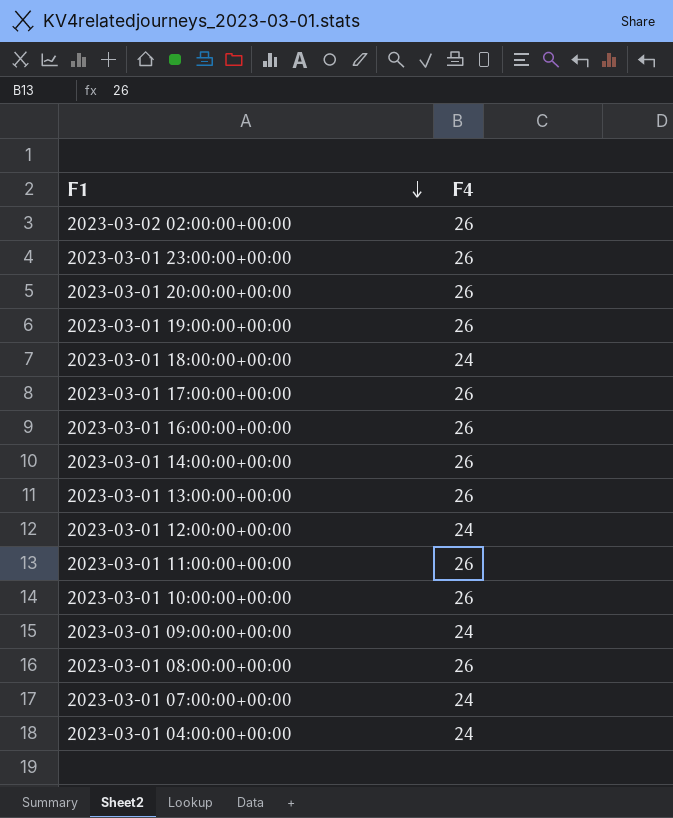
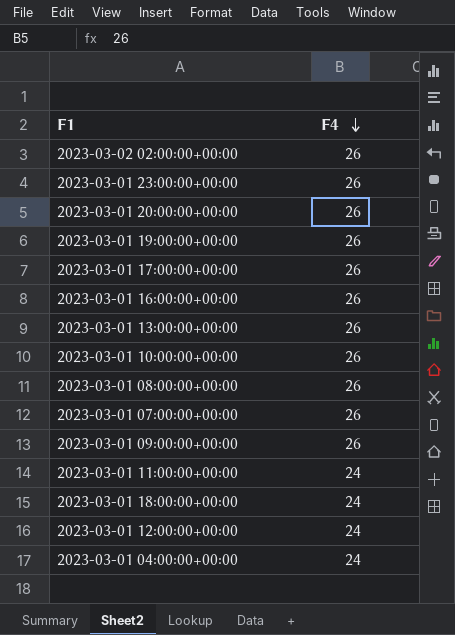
row order: F1 descending -> F4 descending
row 2023-03-01 14:00:00+00:00: 26 -> none
2023-03-01 07:00:00+00:00 | F4: 24 -> 26
2023-03-01 09:00:00+00:00 | F4: 24 -> 26
2023-03-01 11:00:00+00:00 | F4: 26 -> 24

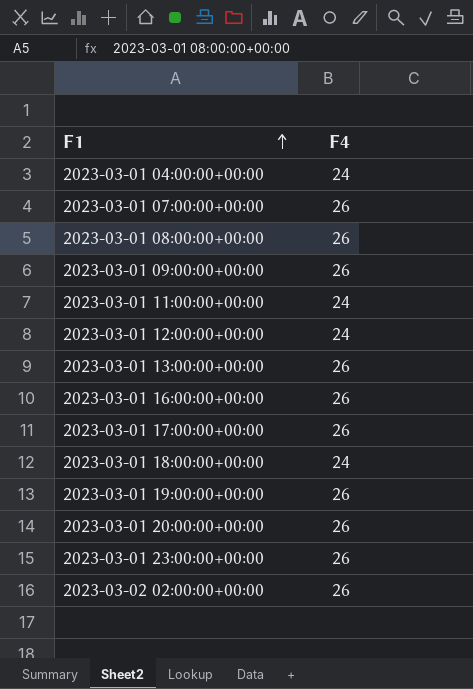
row order: F4 descending -> F1 ascending
row 2023-03-01 10:00:00+00:00: 26 -> none

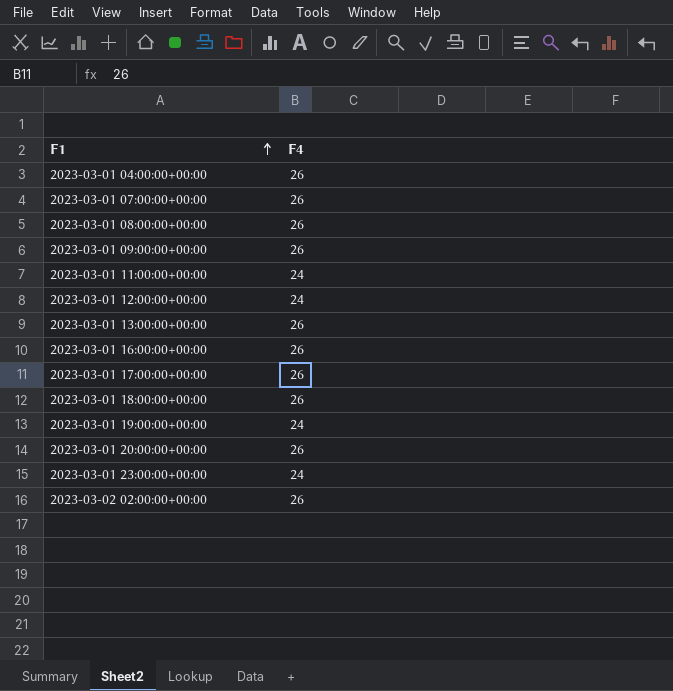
2023-03-01 04:00:00+00:00 | F4: 24 -> 26
2023-03-01 18:00:00+00:00 | F4: 24 -> 26
2023-03-01 19:00:00+00:00 | F4: 26 -> 24
2023-03-01 23:00:00+00:00 | F4: 26 -> 24

